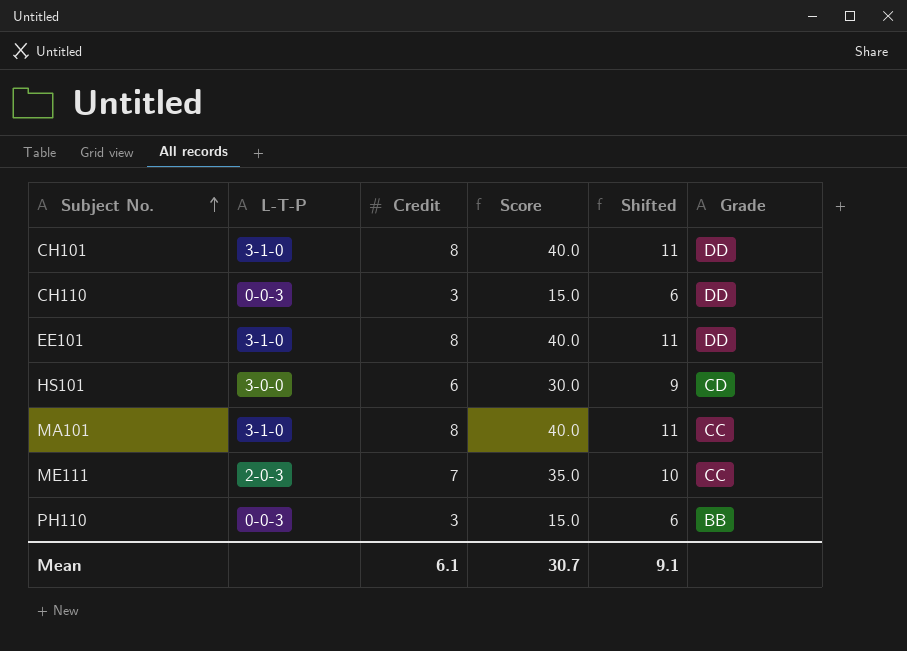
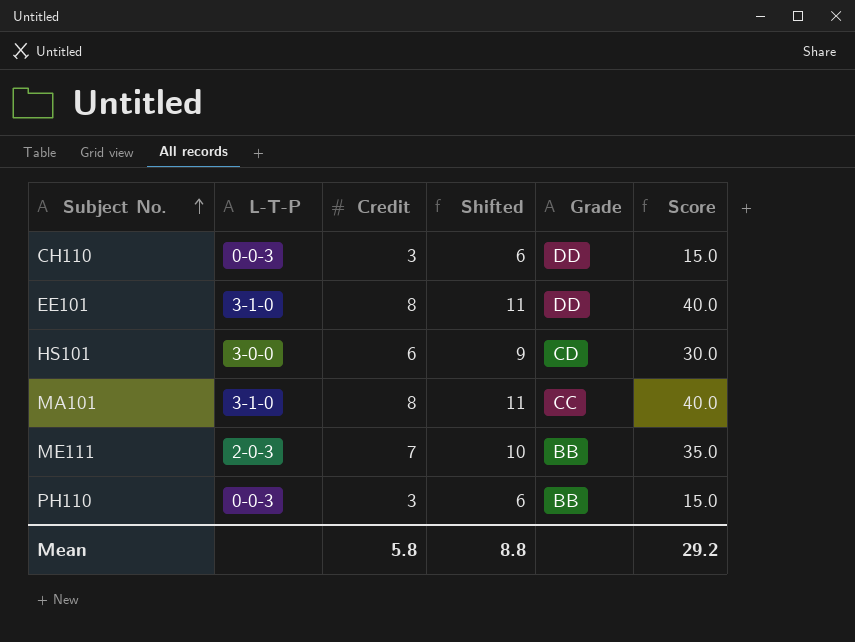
column Score | position: 4 -> 6
row CH101: 3-1-0 | 8 | 40.0 | 11 | DD -> none
ME111 | Grade: CC -> BB
Mean | Credit: 6.1 -> 5.8
Mean | Shifted: 9.1 -> 8.8
Mean | Score: 30.7 -> 29.2

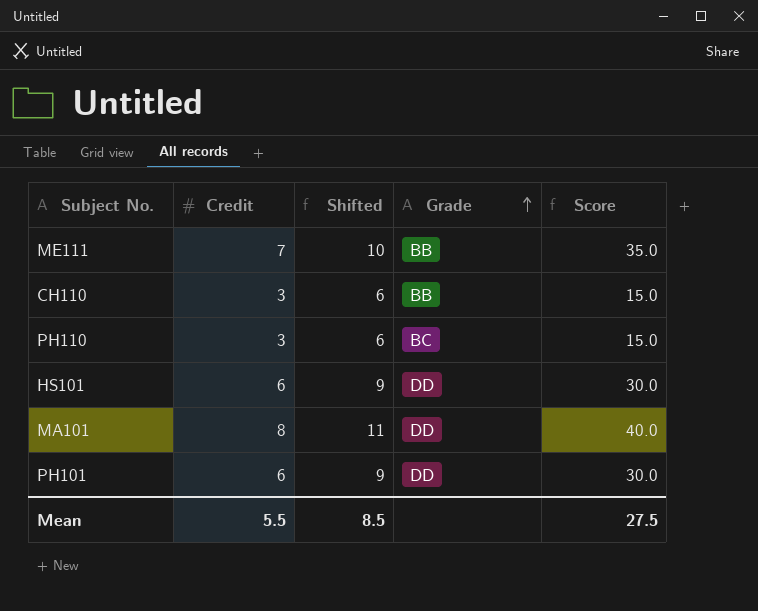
row order: Subject No. ascending -> Grade ascending
column L-T-P | position: 2 -> none
row EE101: 3-1-0 | 8 | 11 | DD | 40.0 -> none
CH110 | Grade: DD -> BB
PH110 | Grade: BB -> BC
HS101 | Grade: CD -> DD
MA101 | Grade: CC -> DD
row PH101: none -> 6 | 9 | DD | 30.0
Mean | Credit: 5.8 -> 5.5
Mean | Shifted: 8.8 -> 8.5
Mean | Score: 29.2 -> 27.5

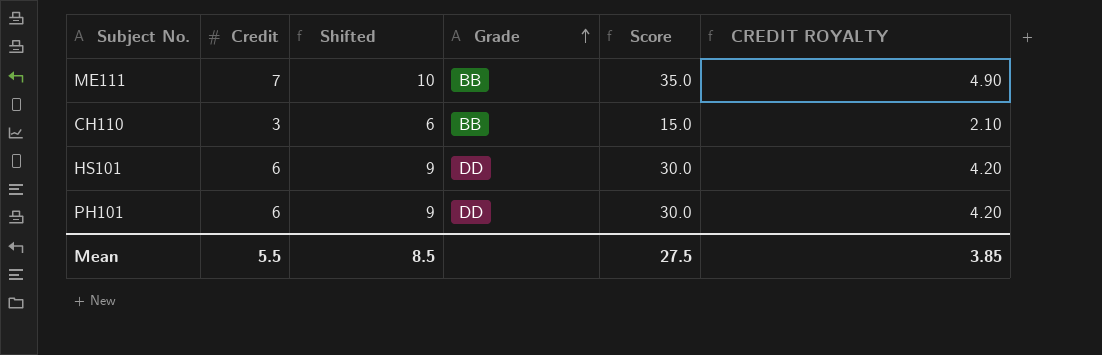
column CREDIT ROYALTY | formula: none -> [Credit] * 0.7
row PH110: 3 | 6 | BC | 15.0 -> none
row MA101: 8 | 11 | DD | 40.0 -> none

